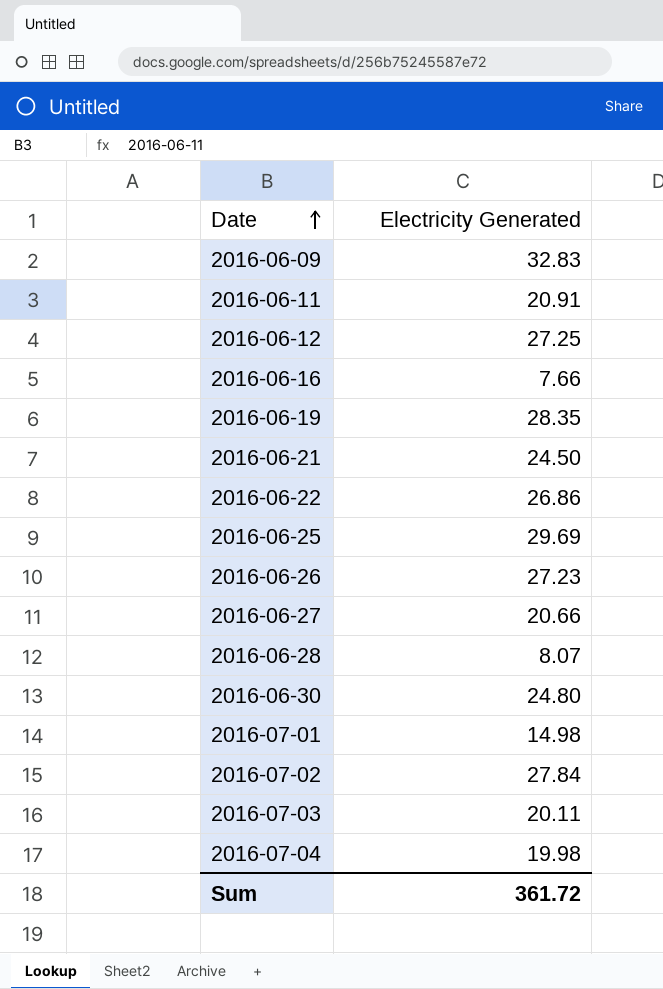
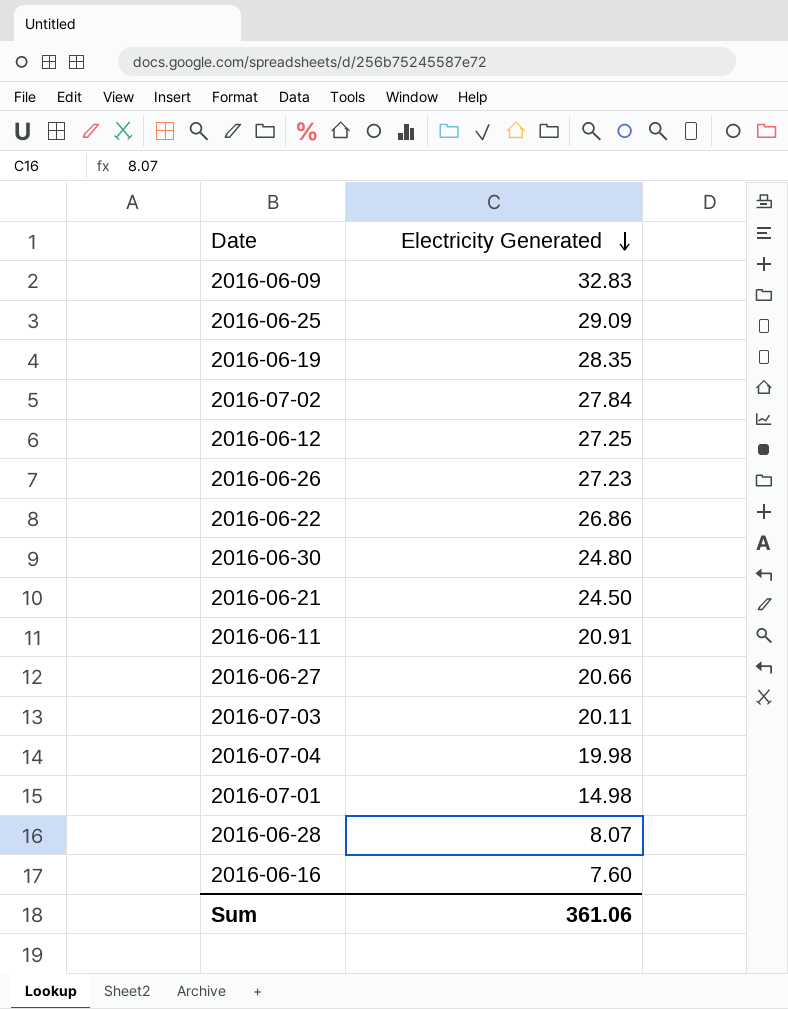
row order: Date ascending -> Electricity Generated descending
2016-06-25 | Electricity Generated: 29.69 -> 29.09
2016-06-16 | Electricity Generated: 7.66 -> 7.60
Sum | Electricity Generated: 361.72 -> 361.06

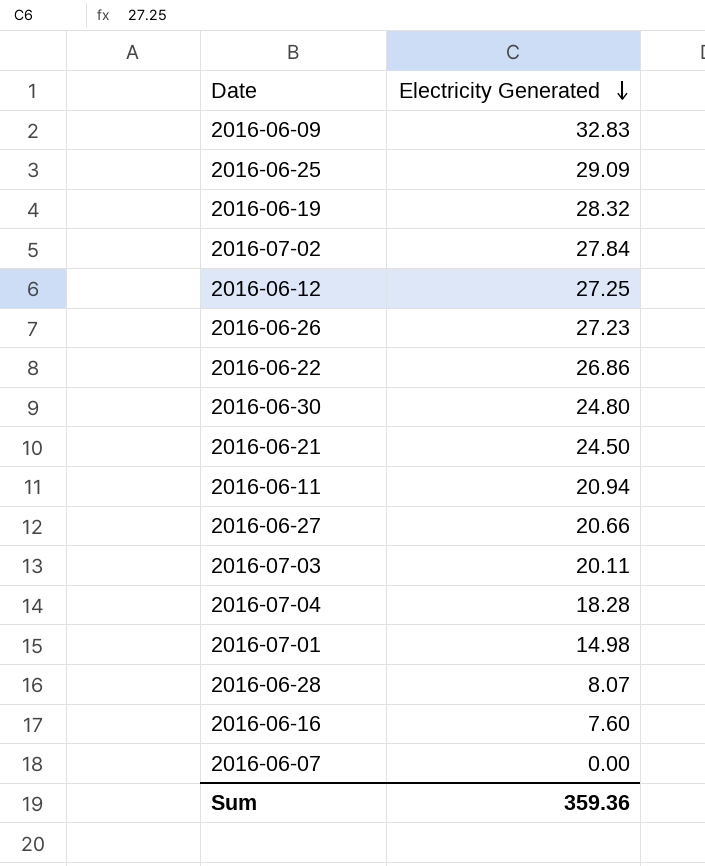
2016-06-19 | Electricity Generated: 28.35 -> 28.32
2016-06-11 | Electricity Generated: 20.91 -> 20.94
2016-07-04 | Electricity Generated: 19.98 -> 18.28
row 2016-06-07: none -> 0.00
Sum | Electricity Generated: 361.06 -> 359.36

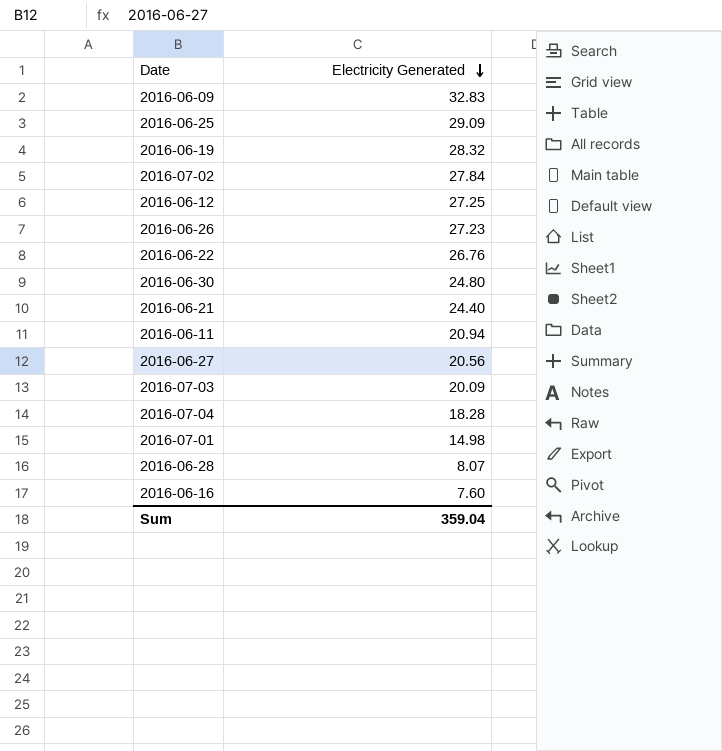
row 2016-06-07: 0.00 -> none
2016-06-22 | Electricity Generated: 26.86 -> 26.76
2016-06-21 | Electricity Generated: 24.50 -> 24.40
2016-06-27 | Electricity Generated: 20.66 -> 20.56
2016-07-03 | Electricity Generated: 20.11 -> 20.09
Sum | Electricity Generated: 359.36 -> 359.04

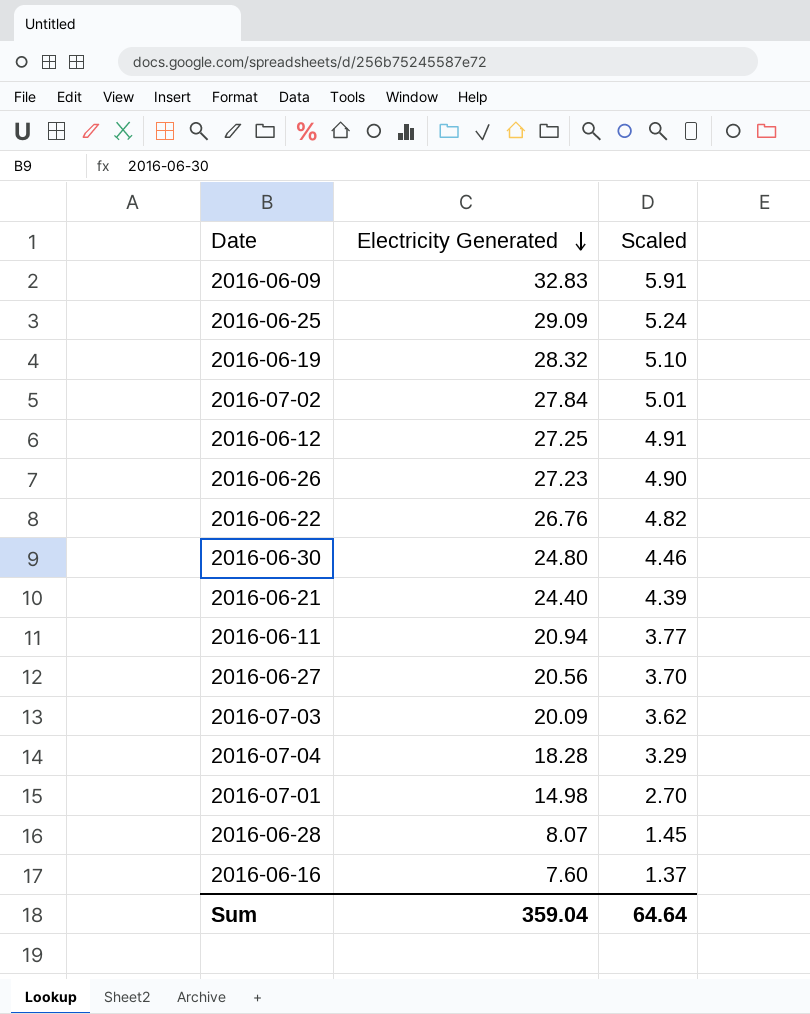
column Scaled | formula: none -> [Electricity Generated] * 0.18

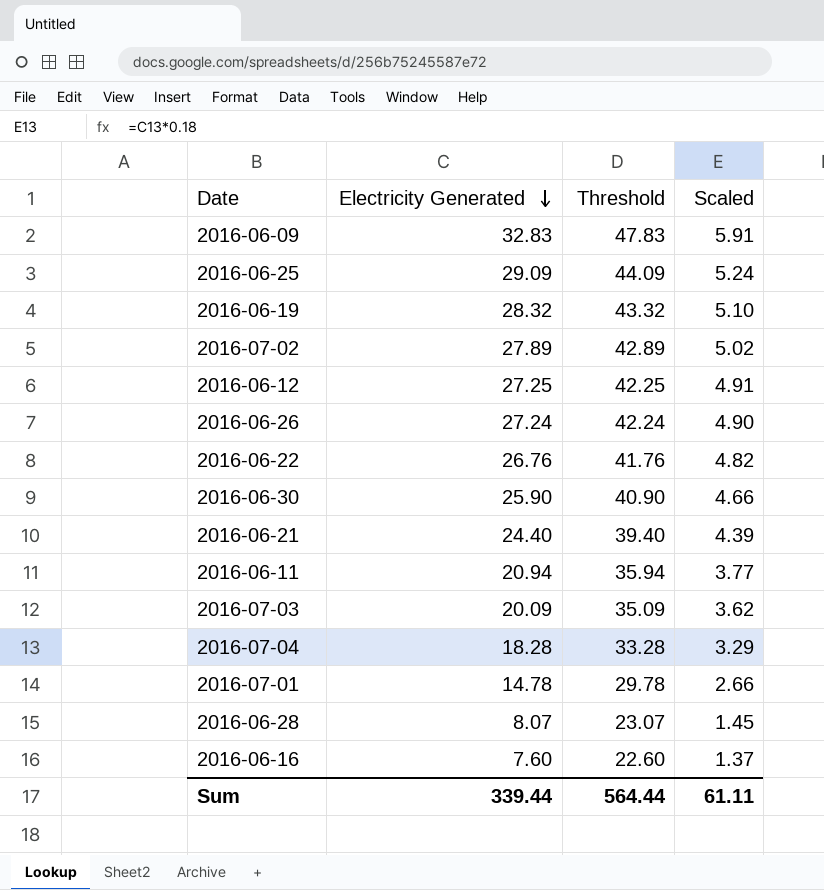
column Threshold | formula: none -> [Electricity Generated] + 15
row 2016-06-27: 20.56 | 3.70 -> none
2016-07-02 | Electricity Generated: 27.84 -> 27.89
2016-07-02 | Scaled: 5.01 -> 5.02
2016-06-26 | Electricity Generated: 27.23 -> 27.24
2016-06-30 | Electricity Generated: 24.80 -> 25.90
2016-06-30 | Scaled: 4.46 -> 4.66
2016-07-01 | Electricity Generated: 14.98 -> 14.78
2016-07-01 | Scaled: 2.70 -> 2.66
Sum | Electricity Generated: 359.04 -> 339.44
Sum | Scaled: 64.64 -> 61.11

